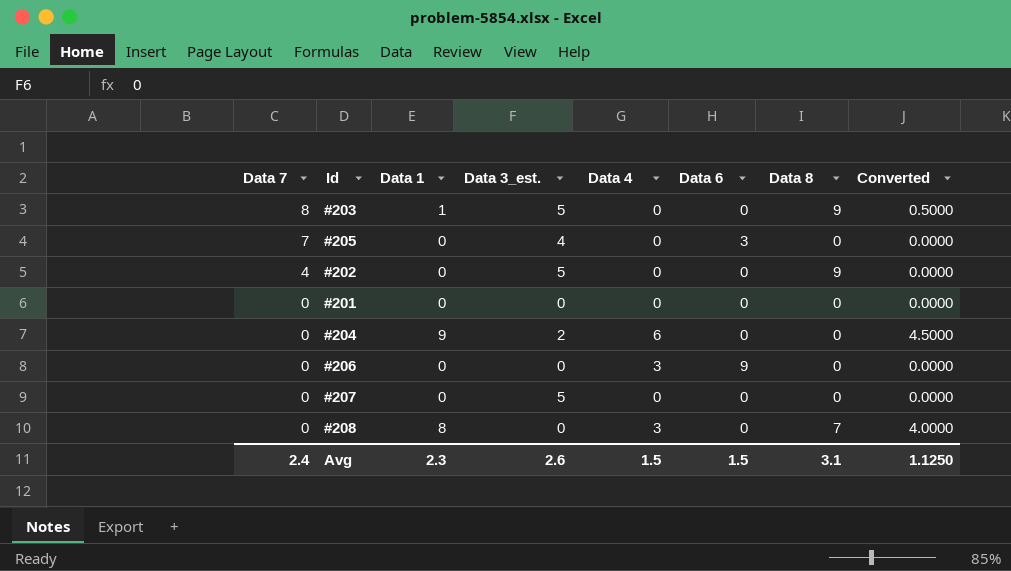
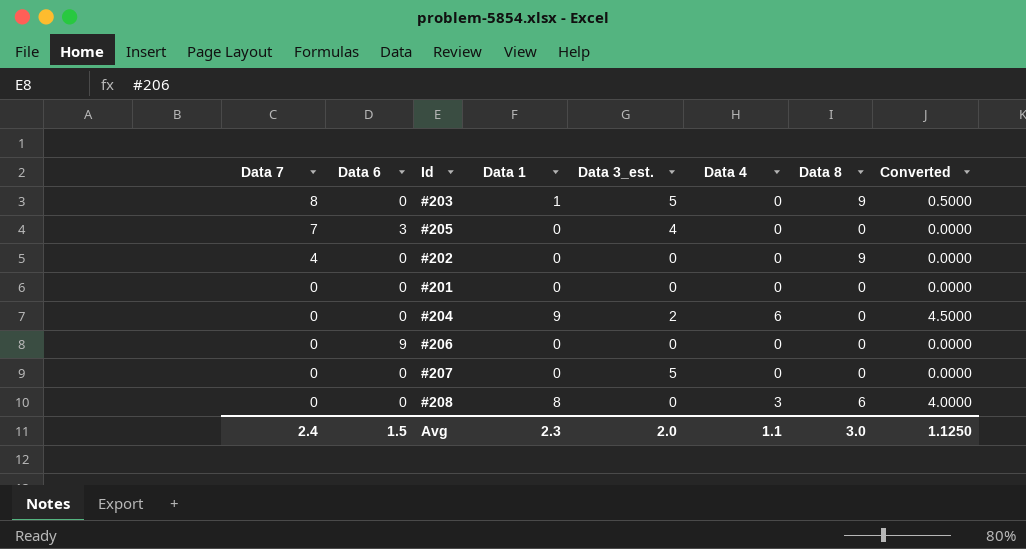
column Data 6 | position: 6 -> 2
#202 | Data 3_est.: 5 -> 0
#206 | Data 4: 3 -> 0
#208 | Data 8: 7 -> 6
Avg | Data 3_est.: 2.6 -> 2.0
Avg | Data 4: 1.5 -> 1.1
Avg | Data 8: 3.1 -> 3.0

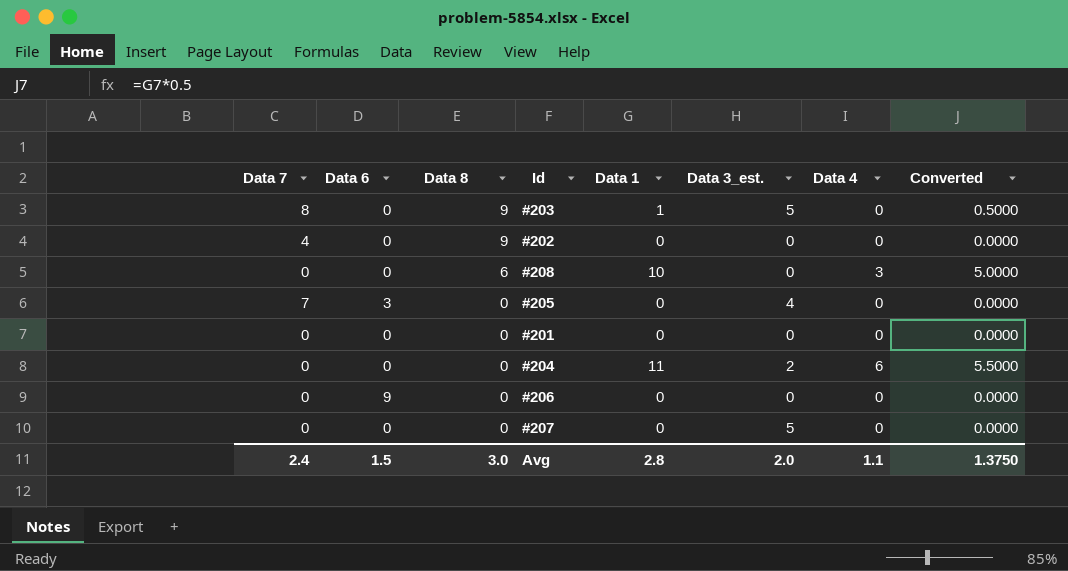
row order: Data 7 descending -> Data 8 descending
column Data 8 | position: 7 -> 3
#208 | Data 1: 8 -> 10
#208 | Converted: 4.0000 -> 5.0000
#204 | Data 1: 9 -> 11
#204 | Converted: 4.5000 -> 5.5000
Avg | Data 1: 2.3 -> 2.8
Avg | Converted: 1.1250 -> 1.3750

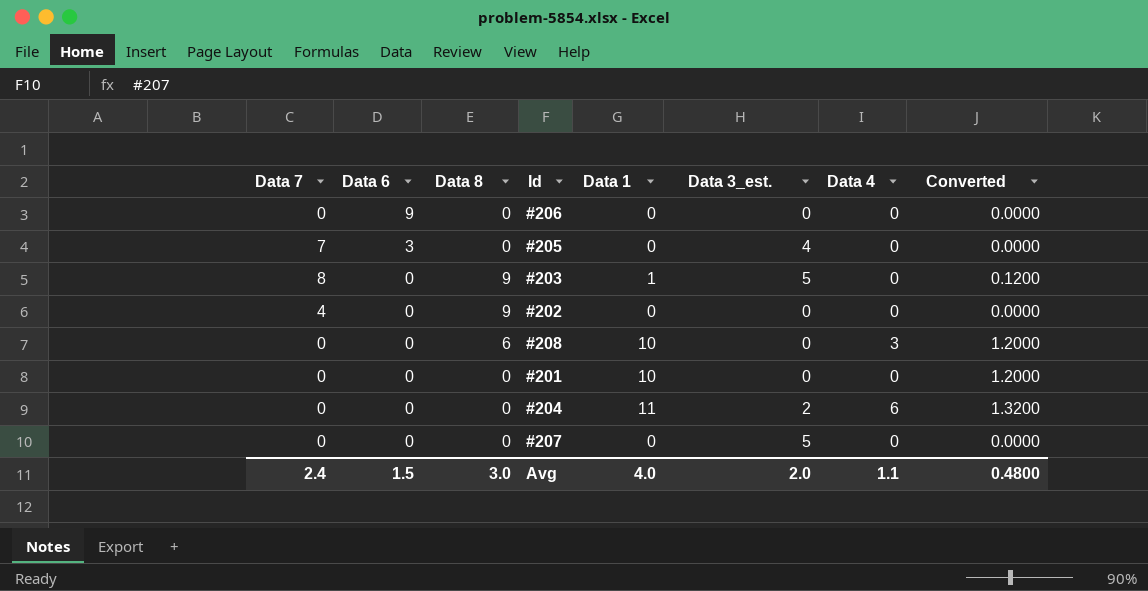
row order: Data 8 descending -> Data 6 descending
column Converted | formula: [Data 1] * 0.5 -> [Data 1] * 0.12
#201 | Data 1: 0 -> 10
Avg | Data 1: 2.8 -> 4.0
Avg | Converted: 1.3750 -> 0.4800

